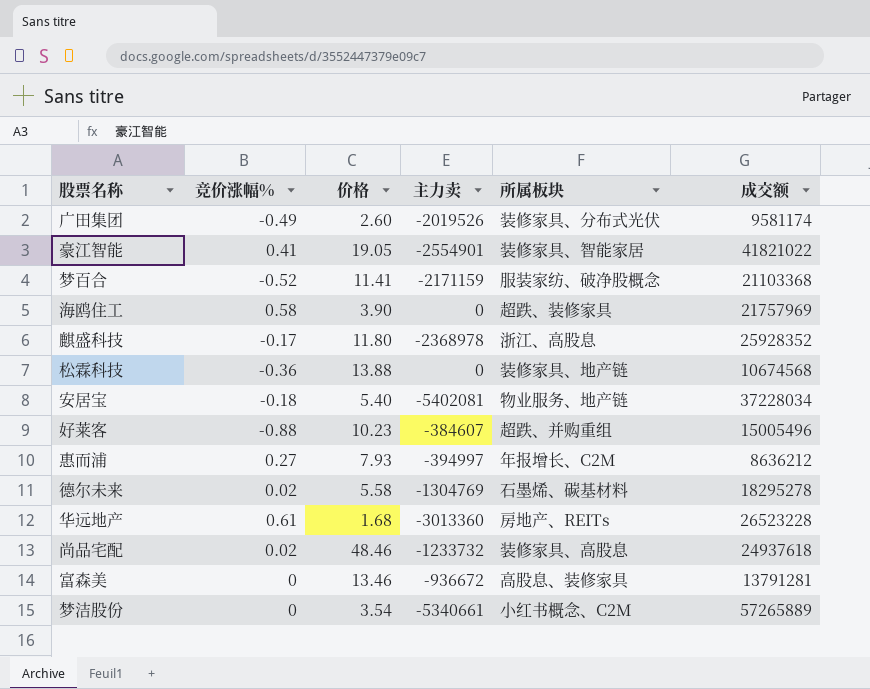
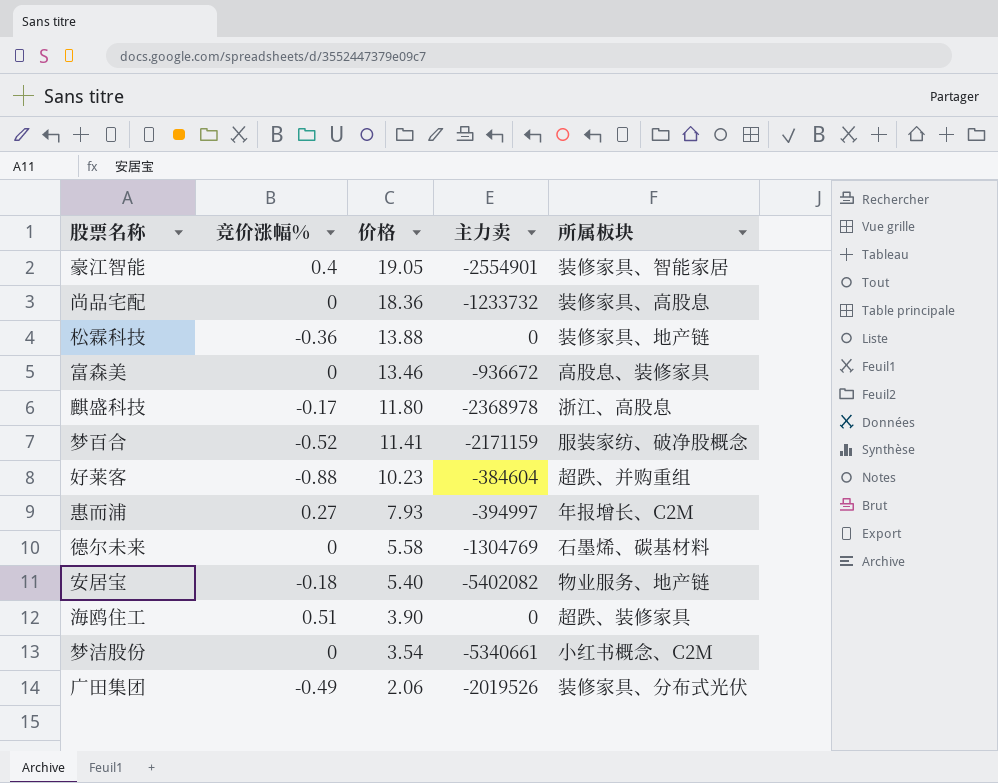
row order: none -> 价格 descending
column 成交额 | position: 6 -> none
row 华远地产: 0.61 | 1.68 | -3013360 | 房地产、REITs | 26523228 -> none
豪江智能 | 竞价涨幅%: 0.41 -> 0.4
尚品宅配 | 竞价涨幅%: 0.02 -> 0
尚品宅配 | 价格: 48.46 -> 18.36
好莱客 | 主力卖: -384607 -> -384604
德尔未来 | 竞价涨幅%: 0.02 -> 0
安居宝 | 主力卖: -5402081 -> -5402082
海鸥住工 | 竞价涨幅%: 0.58 -> 0.51
广田集团 | 价格: 2.60 -> 2.06

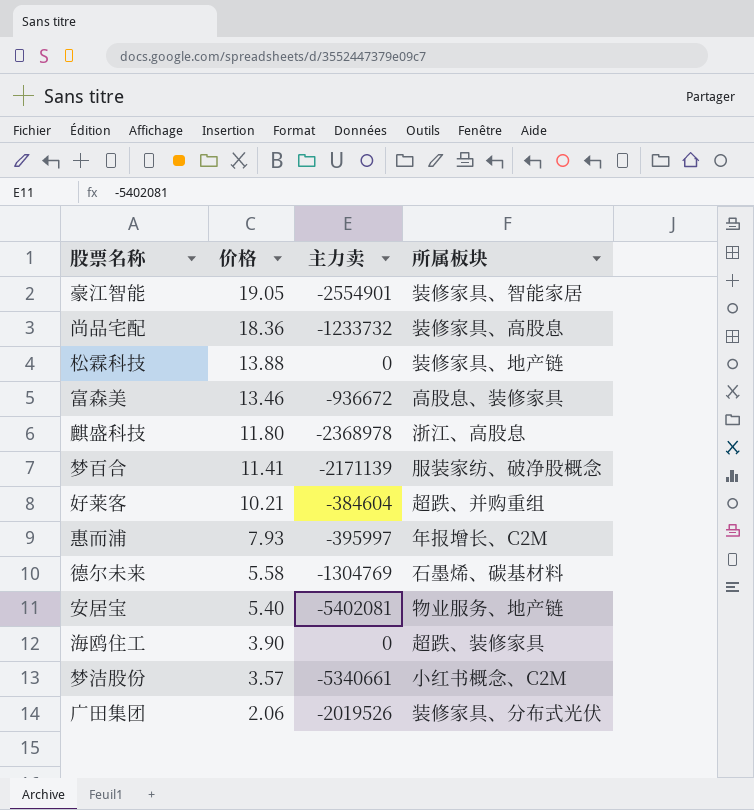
column 竞价涨幅% | position: 2 -> none
梦百合 | 主力卖: -2171159 -> -2171139
好莱客 | 价格: 10.23 -> 10.21
惠而浦 | 主力卖: -394997 -> -395997
安居宝 | 主力卖: -5402082 -> -5402081
梦洁股份 | 价格: 3.54 -> 3.57

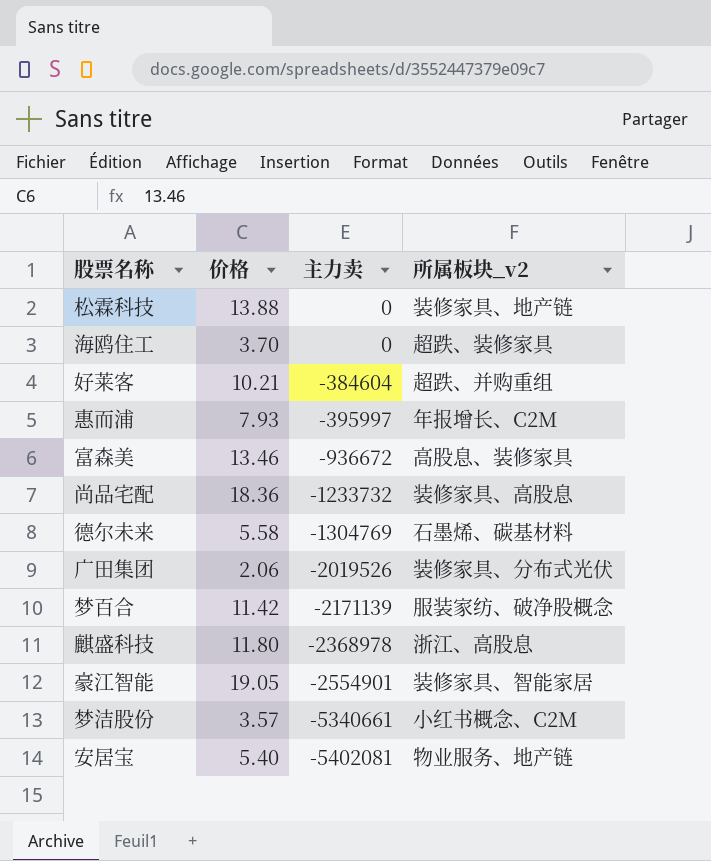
row order: 价格 descending -> 主力卖 descending
column name: 所属板块 -> 所属板块_v2
海鸥住工 | 价格: 3.90 -> 3.70
梦百合 | 价格: 11.41 -> 11.42

